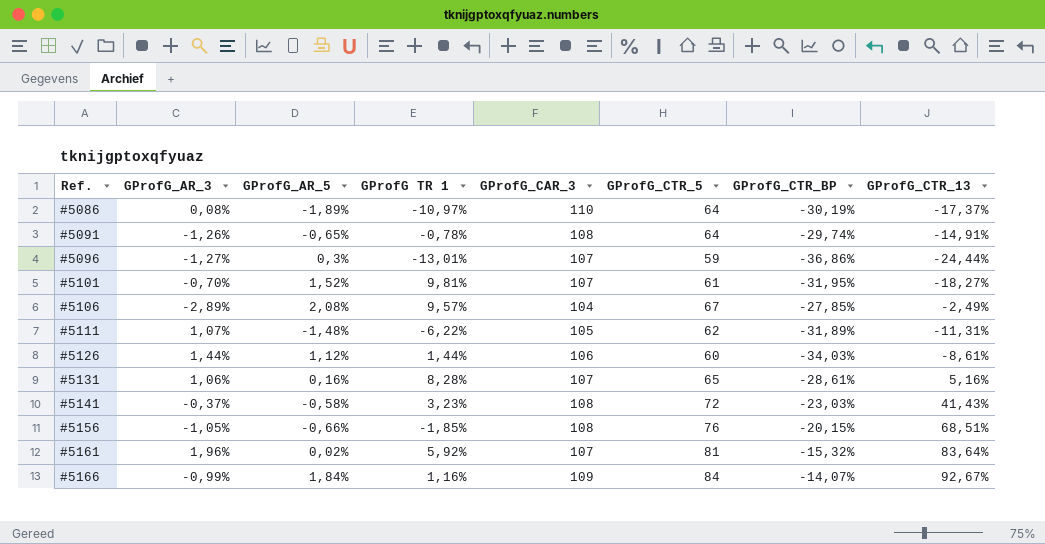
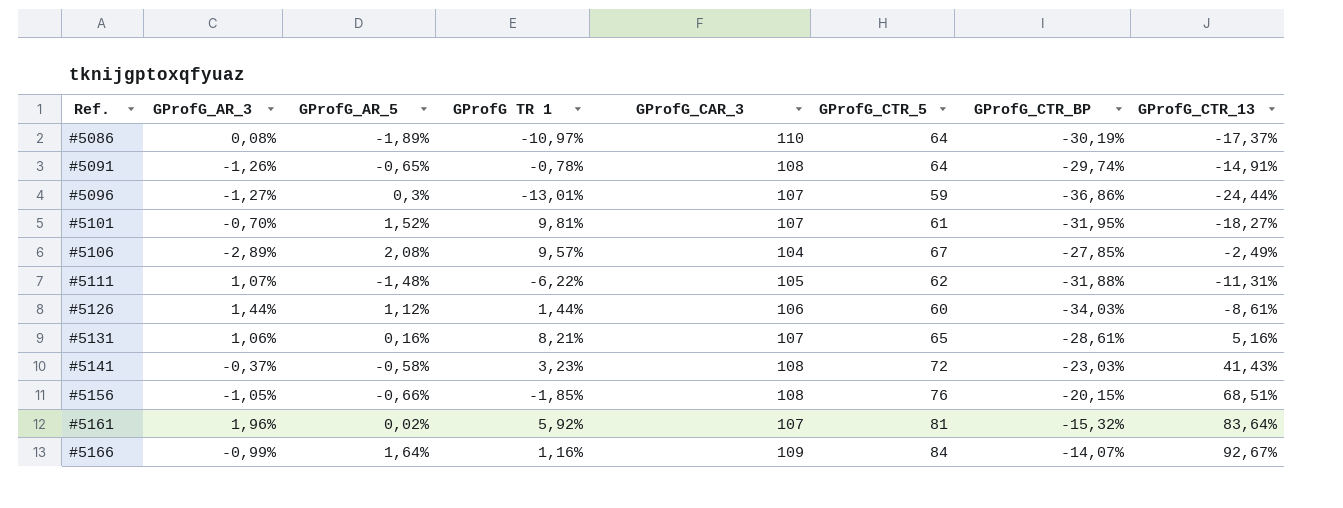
#5111 | GProfG_CTR_BP: -31,89% -> -31,88%
#5131 | GProfG TR 1: 8,28% -> 8,21%
#5166 | GProfG_AR_5: 1,84% -> 1,64%

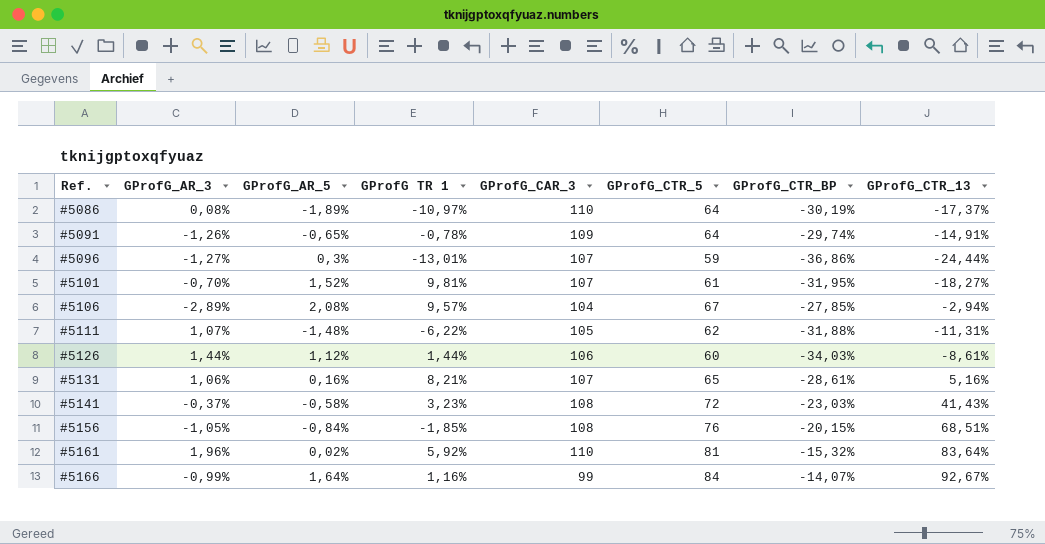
#5091 | GProfG_CAR_3: 108 -> 109
#5106 | GProfG_CTR_13: -2,49% -> -2,94%
#5156 | GProfG_AR_5: -0,66% -> -0,84%
#5161 | GProfG_CAR_3: 107 -> 110
#5166 | GProfG_CAR_3: 109 -> 99

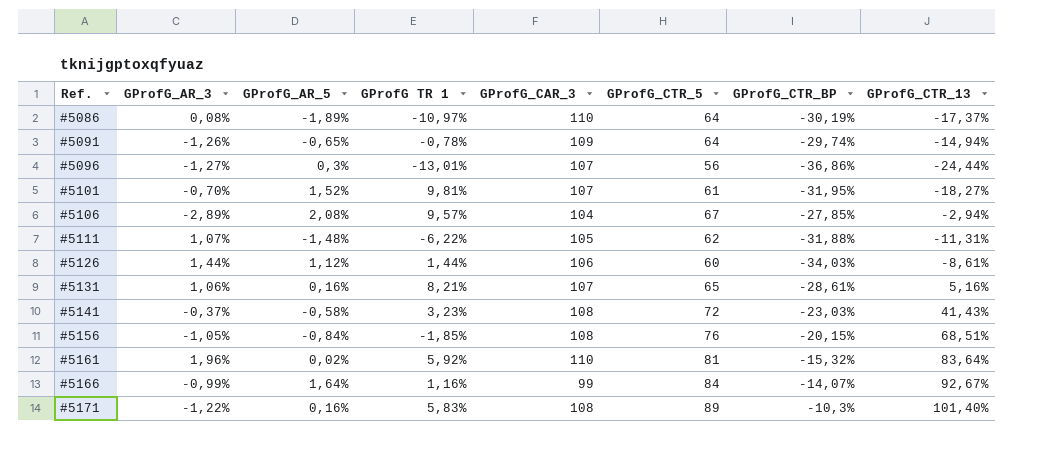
#5091 | GProfG_CTR_13: -14,91% -> -14,94%
#5096 | GProfG_CTR_5: 59 -> 56
row #5171: none -> -1,22% | 0,16% | 5,83% | 108 | 89 | -10,3% | 101,40%

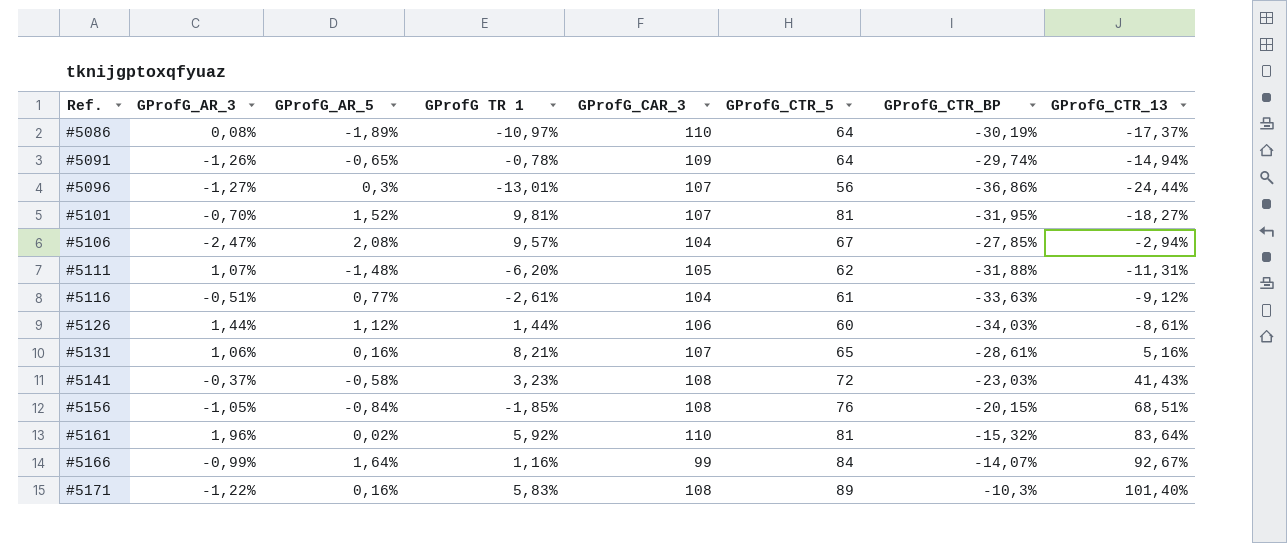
#5101 | GProfG_CTR_5: 61 -> 81
#5106 | GProfG_AR_3: -2,89% -> -2,47%
#5111 | GProfG TR 1: -6,22% -> -6,20%
row #5116: none -> -0,51% | 0,77% | -2,61% | 104 | 61 | -33,63% | -9,12%

